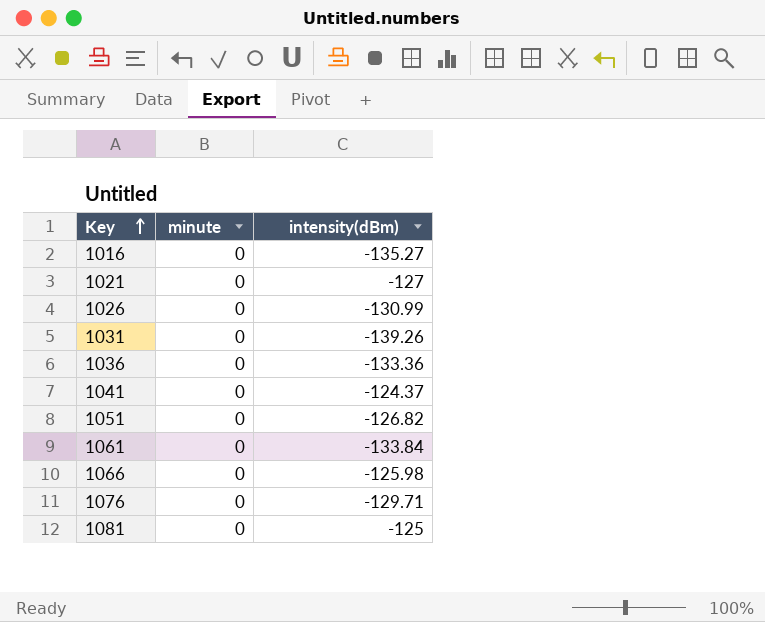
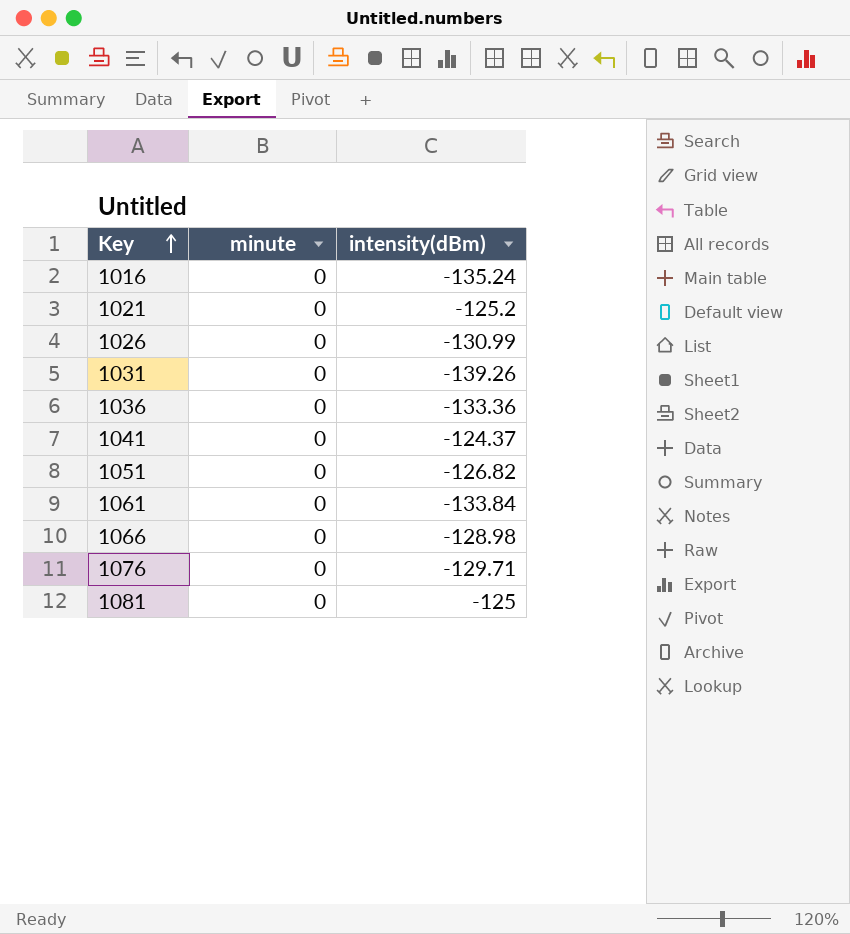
1016 | intensity(dBm): -135.27 -> -135.24
1021 | intensity(dBm): -127 -> -125.2
1066 | intensity(dBm): -125.98 -> -128.98

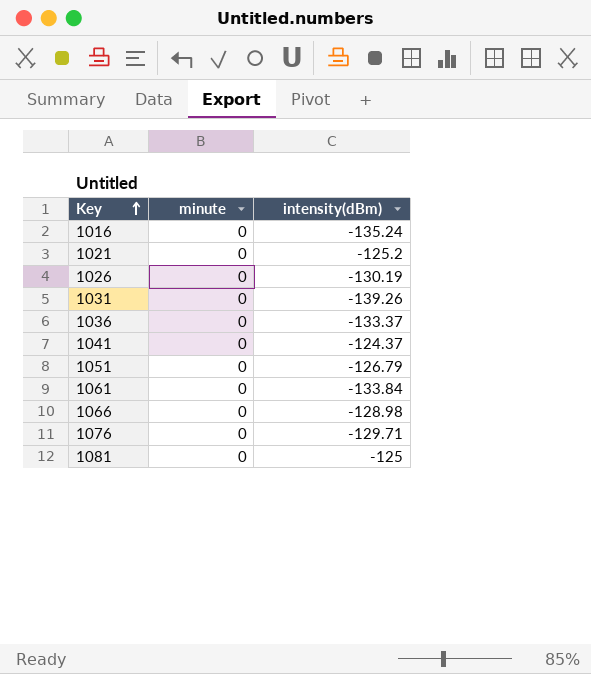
1026 | intensity(dBm): -130.99 -> -130.19
1036 | intensity(dBm): -133.36 -> -133.37
1051 | intensity(dBm): -126.82 -> -126.79

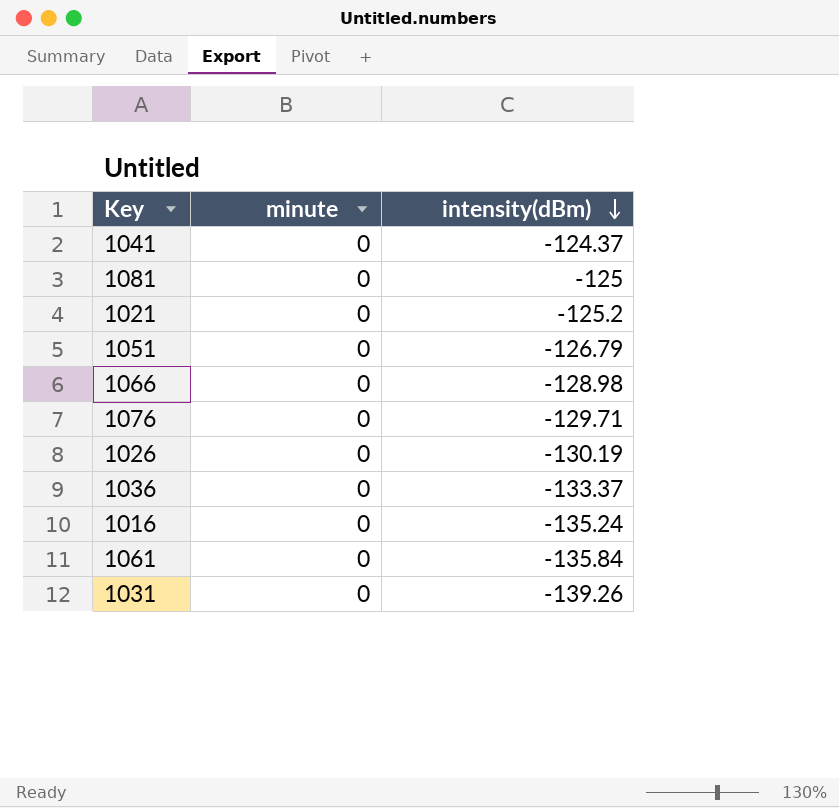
row order: Key ascending -> intensity(dBm) descending
1061 | intensity(dBm): -133.84 -> -135.84

